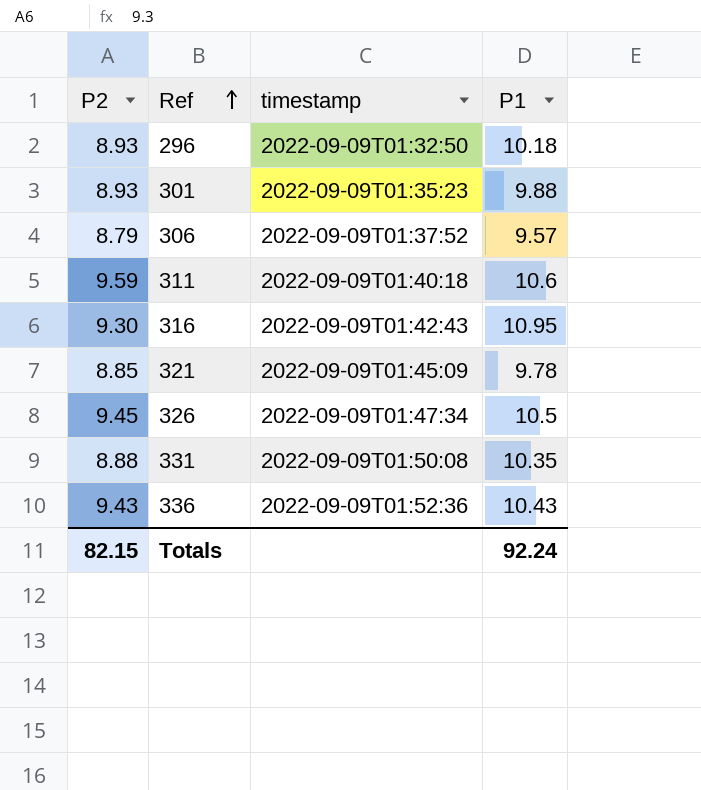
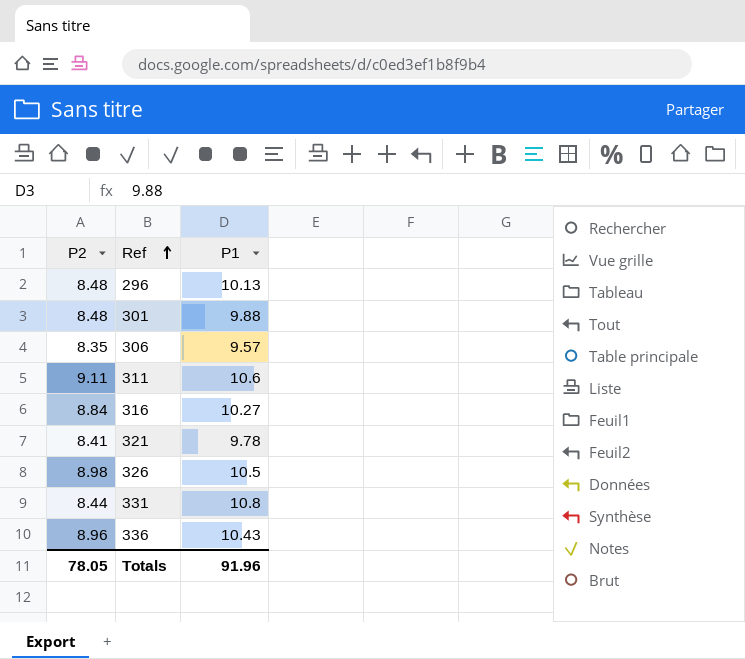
column timestamp | position: 3 -> none
296 | P2: 8.93 -> 8.48
296 | P1: 10.18 -> 10.13
301 | P2: 8.93 -> 8.48
306 | P2: 8.79 -> 8.35
311 | P2: 9.59 -> 9.11
316 | P2: 9.30 -> 8.84
316 | P1: 10.95 -> 10.27
321 | P2: 8.85 -> 8.41
326 | P2: 9.45 -> 8.98
331 | P2: 8.88 -> 8.44
331 | P1: 10.35 -> 10.8
336 | P2: 9.43 -> 8.96
Totals | P2: 82.15 -> 78.05
Totals | P1: 92.24 -> 91.96

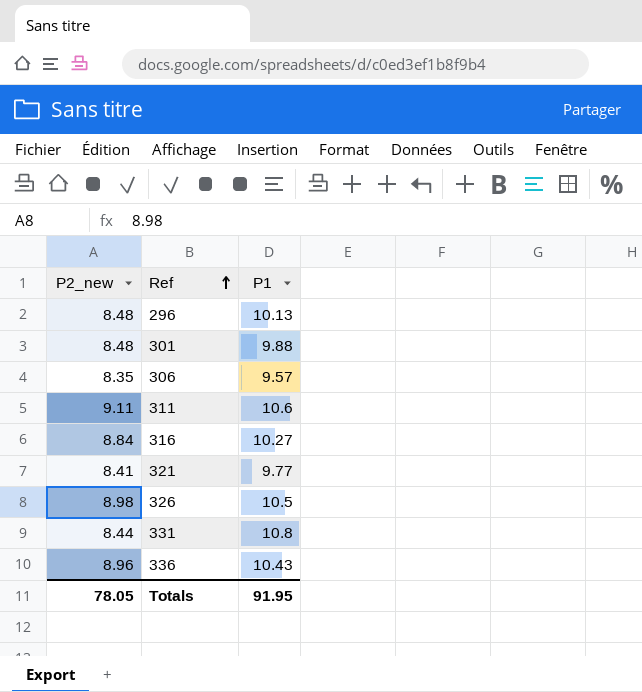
column name: P2 -> P2_new
321 | P1: 9.78 -> 9.77
Totals | P1: 91.96 -> 91.95

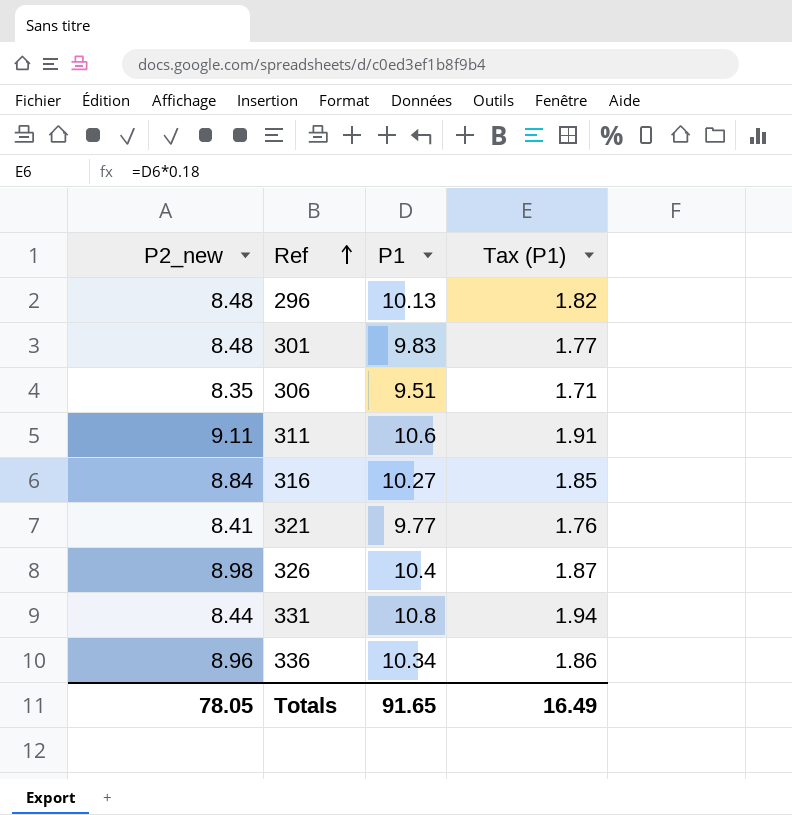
column Tax (P1) | formula: none -> [P1] * 0.18
301 | P1: 9.88 -> 9.83
306 | P1: 9.57 -> 9.51
326 | P1: 10.5 -> 10.4
336 | P1: 10.43 -> 10.34
Totals | P1: 91.95 -> 91.65

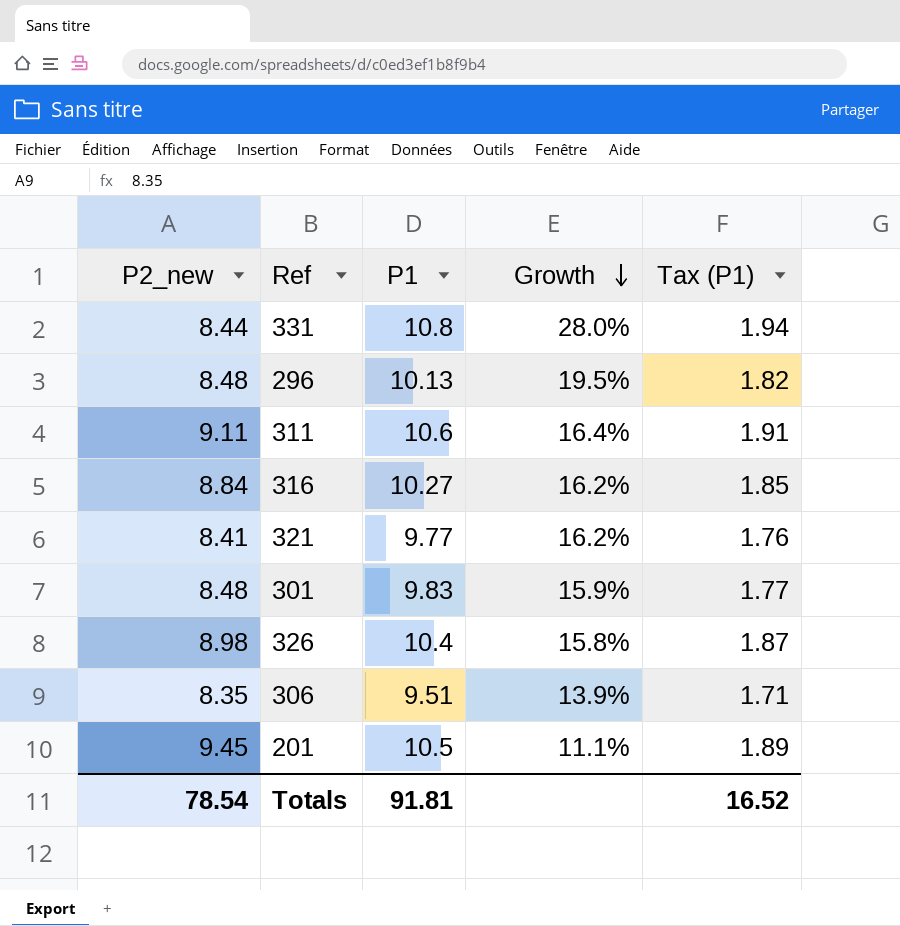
row order: Ref ascending -> Growth descending
column Growth | formula: none -> ([P1] - [P2_new]) / [P2_new]
row 336: 8.96 | 10.34 | 1.86 -> none
row 201: none -> 9.45 | 10.5 | 11.1% | 1.89
Totals | P2_new: 78.05 -> 78.54
Totals | P1: 91.65 -> 91.81
Totals | Tax (P1): 16.49 -> 16.52

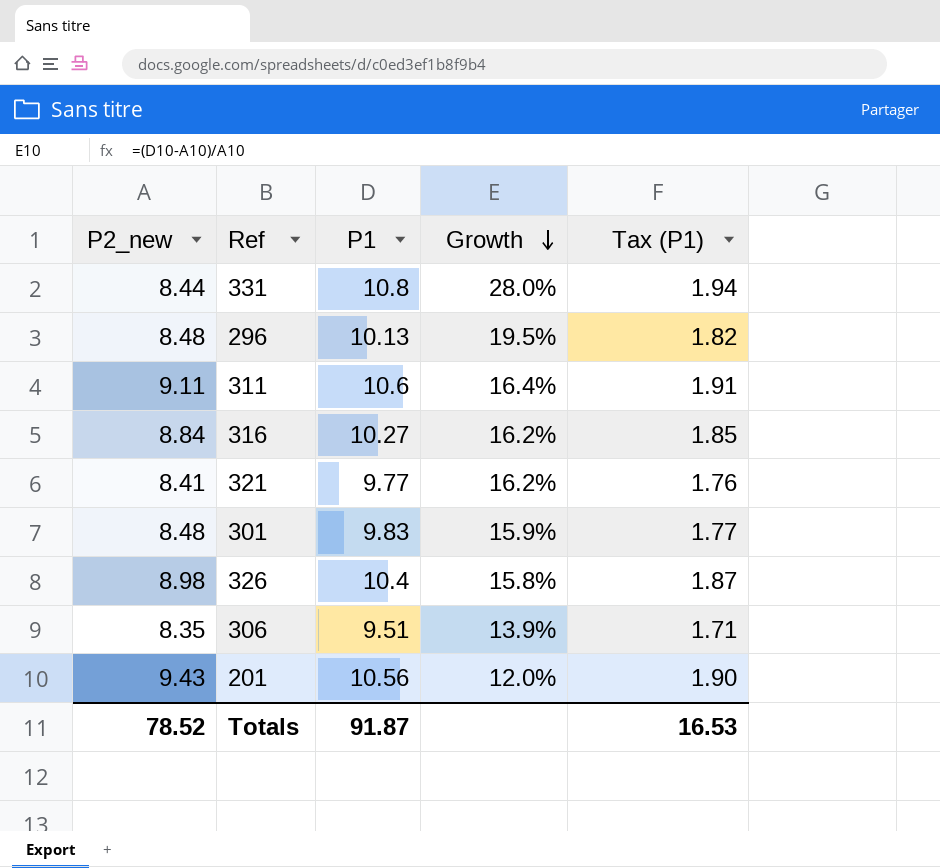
201 | P2_new: 9.45 -> 9.43
201 | P1: 10.5 -> 10.56
201 | Growth: 11.1% -> 12.0%
201 | Tax (P1): 1.89 -> 1.90
Totals | P2_new: 78.54 -> 78.52
Totals | P1: 91.81 -> 91.87
Totals | Tax (P1): 16.52 -> 16.53

